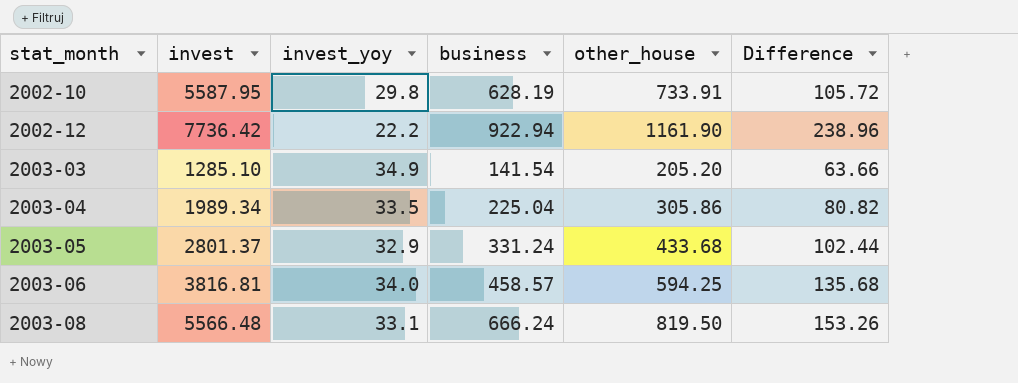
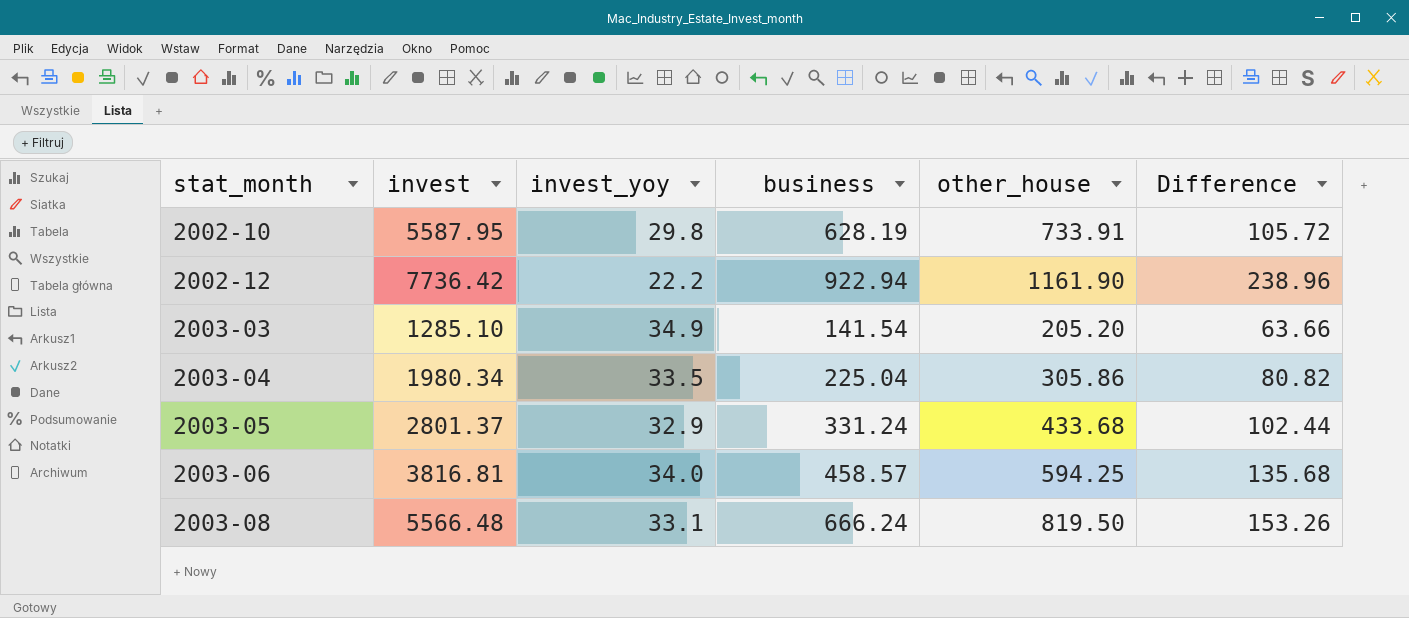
2003-04 | invest: 1989.34 -> 1980.34

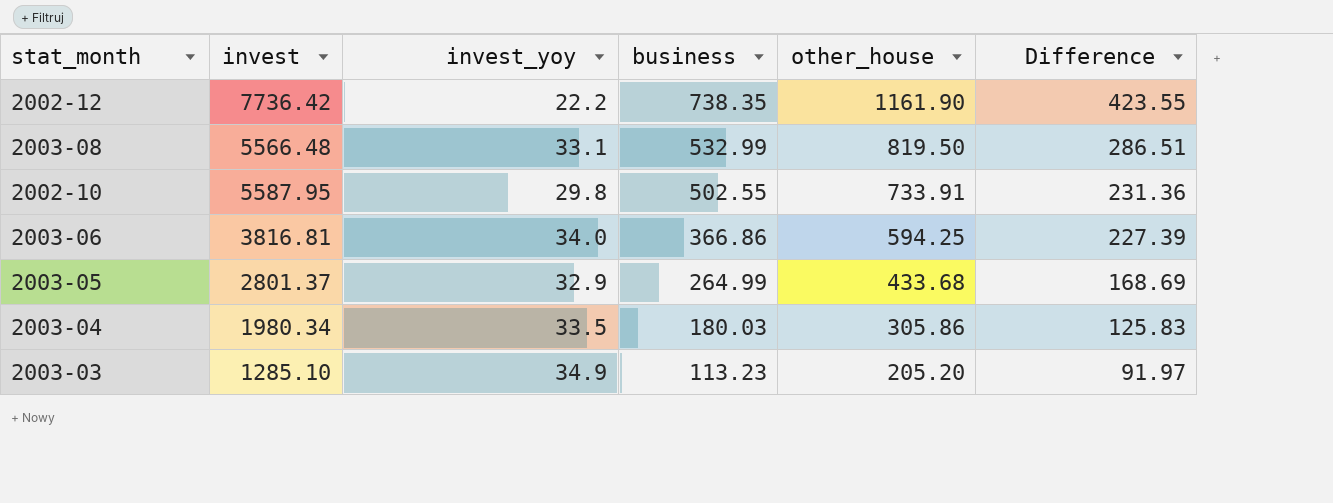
row order: stat_month ascending -> business descending
2002-12 | business: 922.94 -> 738.35
2002-12 | Difference: 238.96 -> 423.55
2003-08 | business: 666.24 -> 532.99
2003-08 | Difference: 153.26 -> 286.51
2002-10 | business: 628.19 -> 502.55
2002-10 | Difference: 105.72 -> 231.36
2003-06 | business: 458.57 -> 366.86
2003-06 | Difference: 135.68 -> 227.39
2003-05 | business: 331.24 -> 264.99
2003-05 | Difference: 102.44 -> 168.69
2003-04 | business: 225.04 -> 180.03
2003-04 | Difference: 80.82 -> 125.83
2003-03 | business: 141.54 -> 113.23
2003-03 | Difference: 63.66 -> 91.97

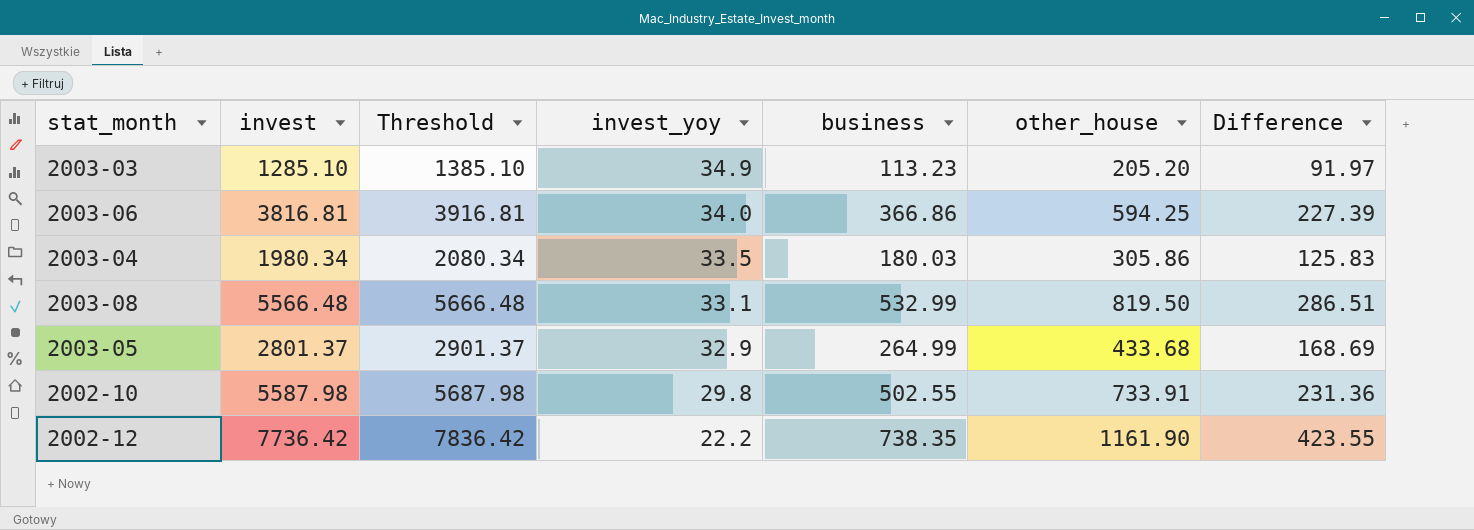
row order: business descending -> invest_yoy descending
column Threshold | formula: none -> [invest] + 100
2002-10 | invest: 5587.95 -> 5587.98

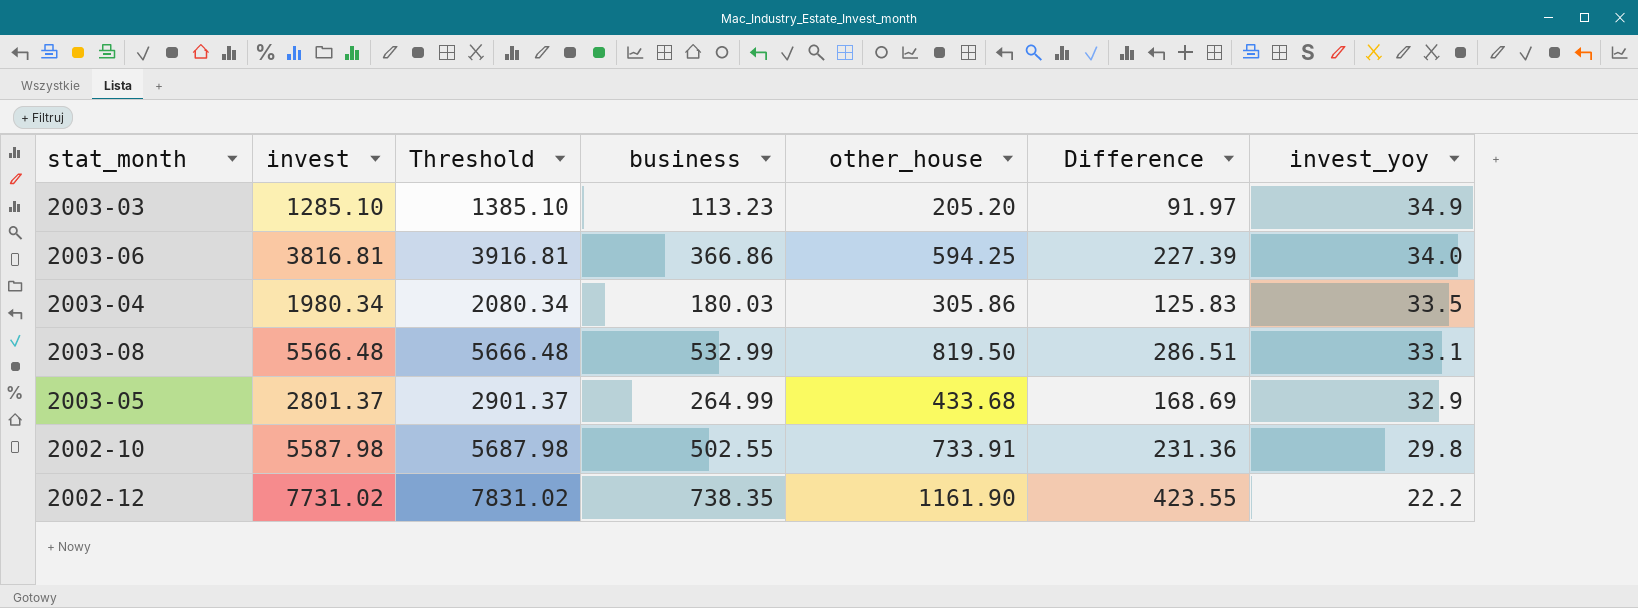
column invest_yoy | position: 4 -> 7
2002-12 | invest: 7736.42 -> 7731.02
2002-12 | Threshold: 7836.42 -> 7831.02

